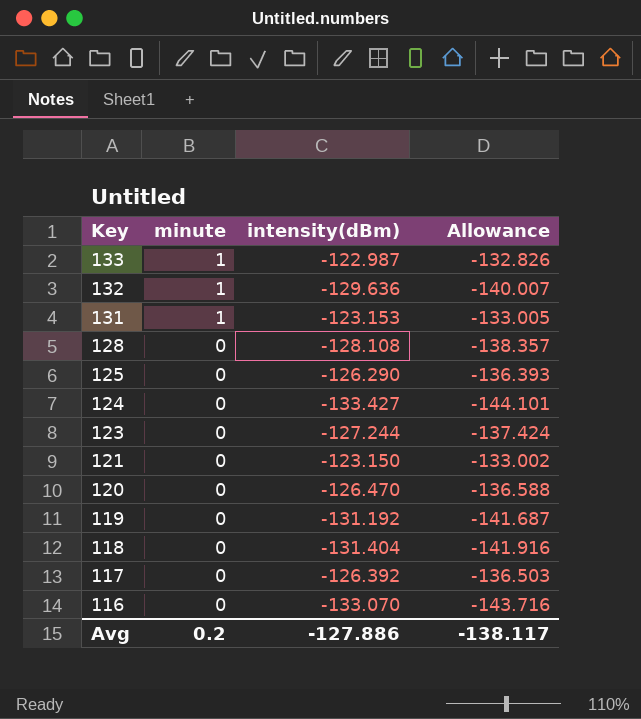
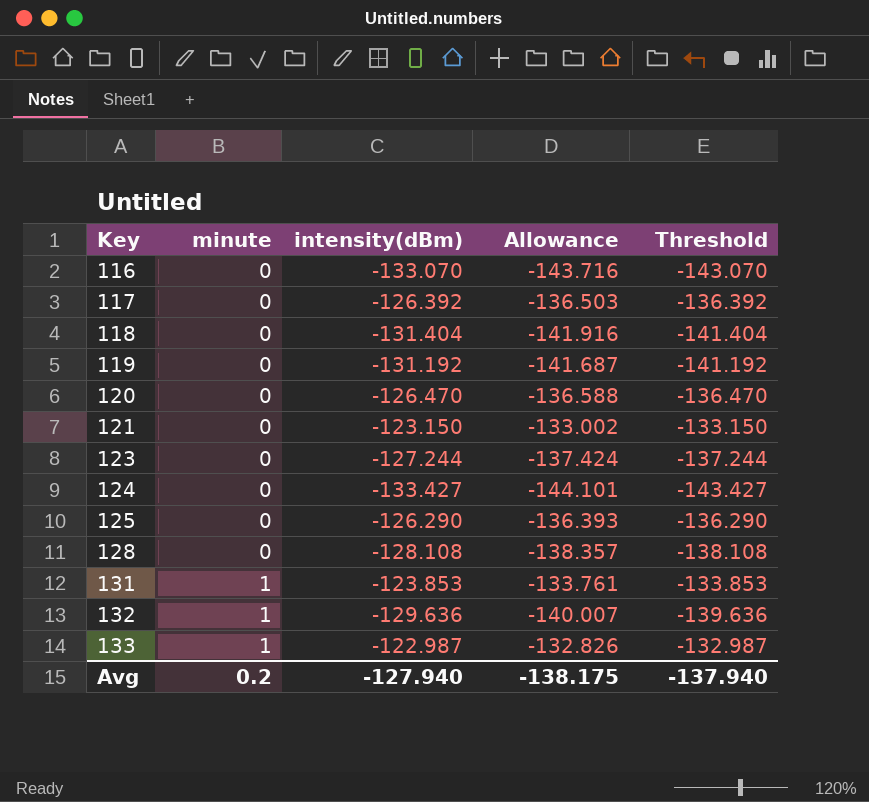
row order: Key descending -> Key ascending
column Threshold | formula: none -> [intensity(dBm)] - 10
131 | intensity(dBm): -123.153 -> -123.853
131 | Allowance: -133.005 -> -133.761
Avg | intensity(dBm): -127.886 -> -127.940
Avg | Allowance: -138.117 -> -138.175

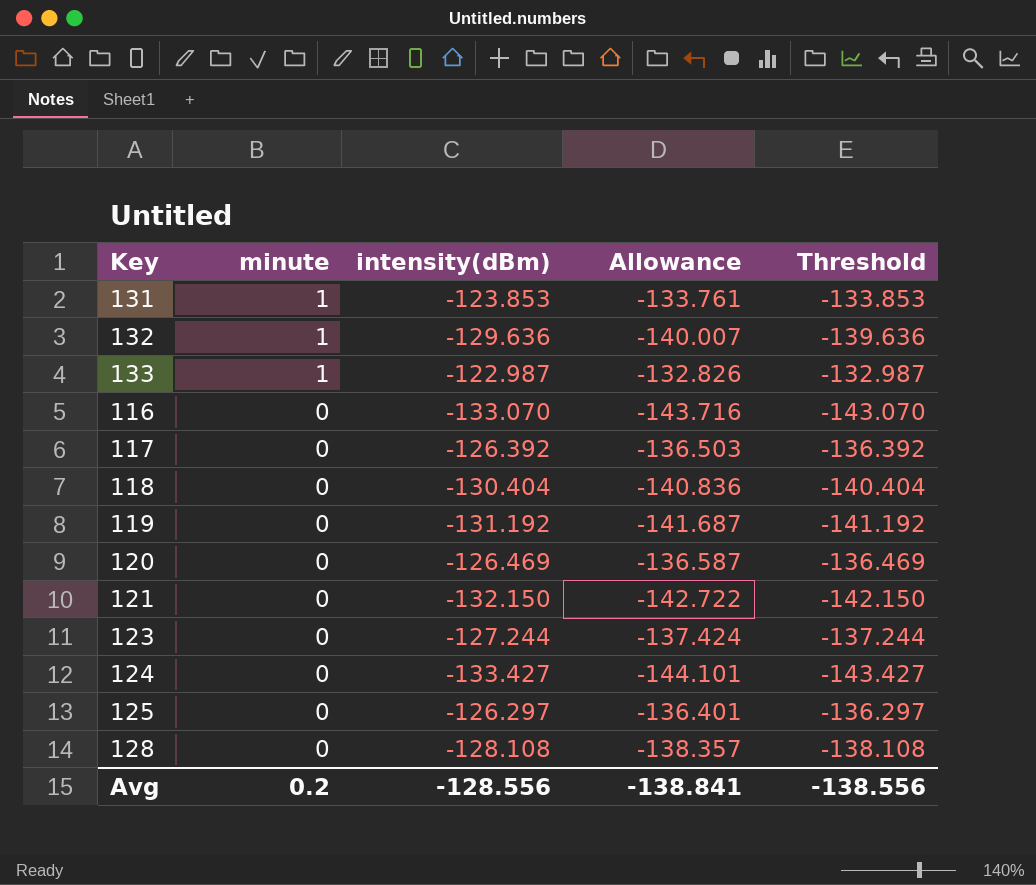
row order: Key ascending -> minute descending
118 | intensity(dBm): -131.404 -> -130.404
118 | Allowance: -141.916 -> -140.836
118 | Threshold: -141.404 -> -140.404
120 | intensity(dBm): -126.470 -> -126.469
120 | Allowance: -136.588 -> -136.587
120 | Threshold: -136.470 -> -136.469
121 | intensity(dBm): -123.150 -> -132.150
121 | Allowance: -133.002 -> -142.722
121 | Threshold: -133.150 -> -142.150
125 | intensity(dBm): -126.290 -> -126.297
125 | Allowance: -136.393 -> -136.401
125 | Threshold: -136.290 -> -136.297
Avg | intensity(dBm): -127.940 -> -128.556
Avg | Allowance: -138.175 -> -138.841
Avg | Threshold: -137.940 -> -138.556

